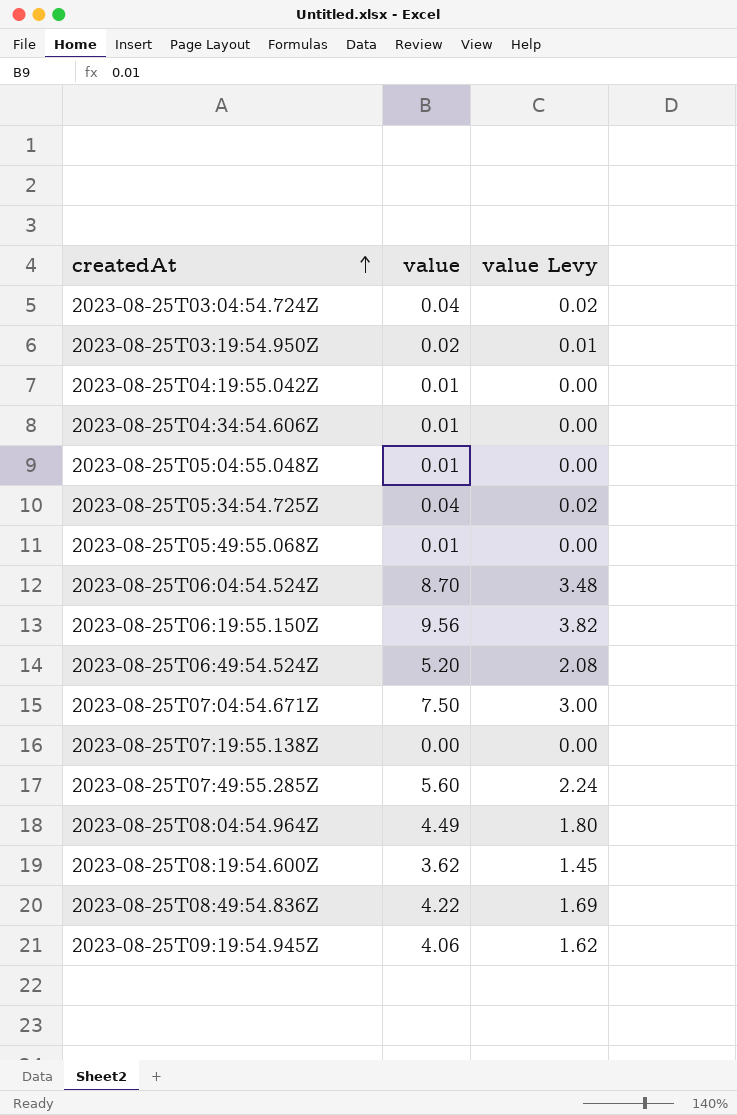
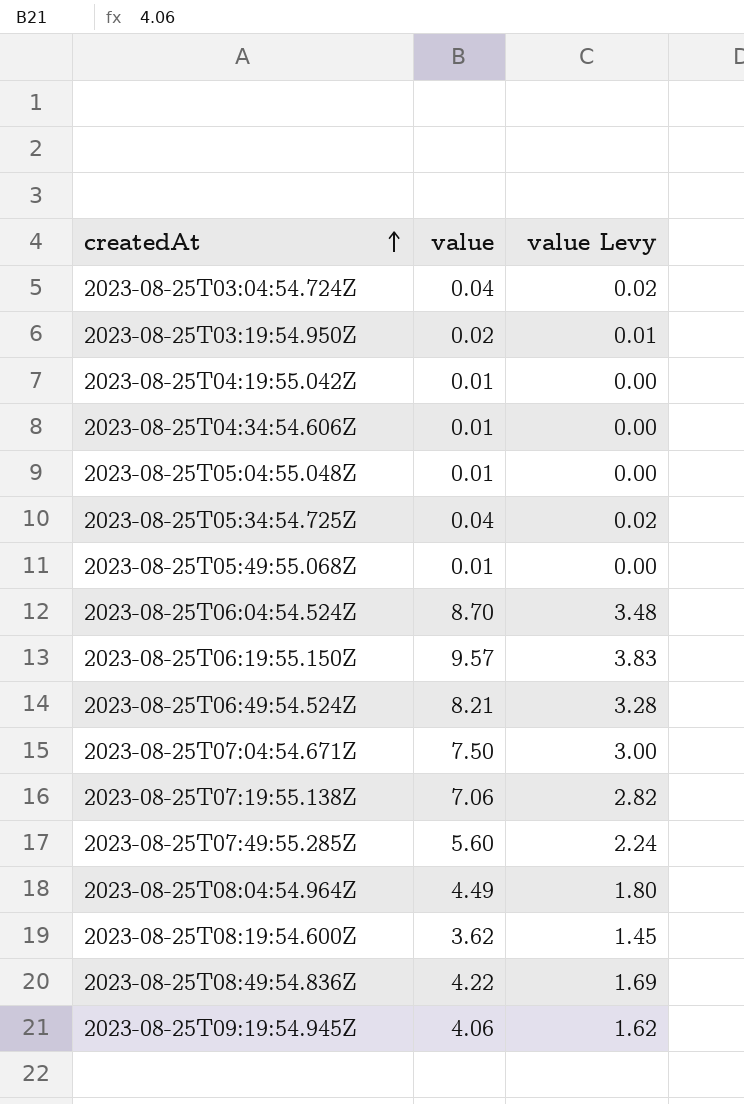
2023-08-25T06:19:55.150Z | value: 9.56 -> 9.57
2023-08-25T06:19:55.150Z | value Levy: 3.82 -> 3.83
2023-08-25T06:49:54.524Z | value: 5.20 -> 8.21
2023-08-25T06:49:54.524Z | value Levy: 2.08 -> 3.28
2023-08-25T07:19:55.138Z | value: 0.00 -> 7.06
2023-08-25T07:19:55.138Z | value Levy: 0.00 -> 2.82

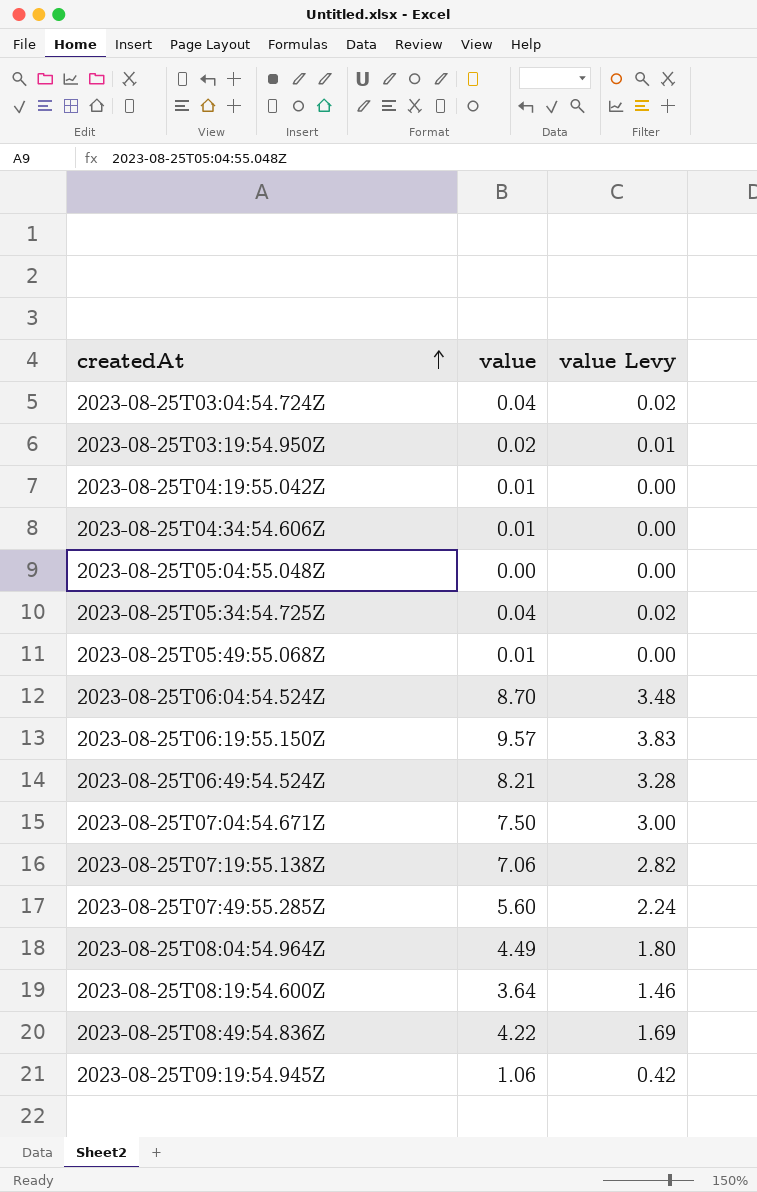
2023-08-25T05:04:55.048Z | value: 0.01 -> 0.00
2023-08-25T08:19:54.600Z | value: 3.62 -> 3.64
2023-08-25T08:19:54.600Z | value Levy: 1.45 -> 1.46
2023-08-25T09:19:54.945Z | value: 4.06 -> 1.06
2023-08-25T09:19:54.945Z | value Levy: 1.62 -> 0.42

